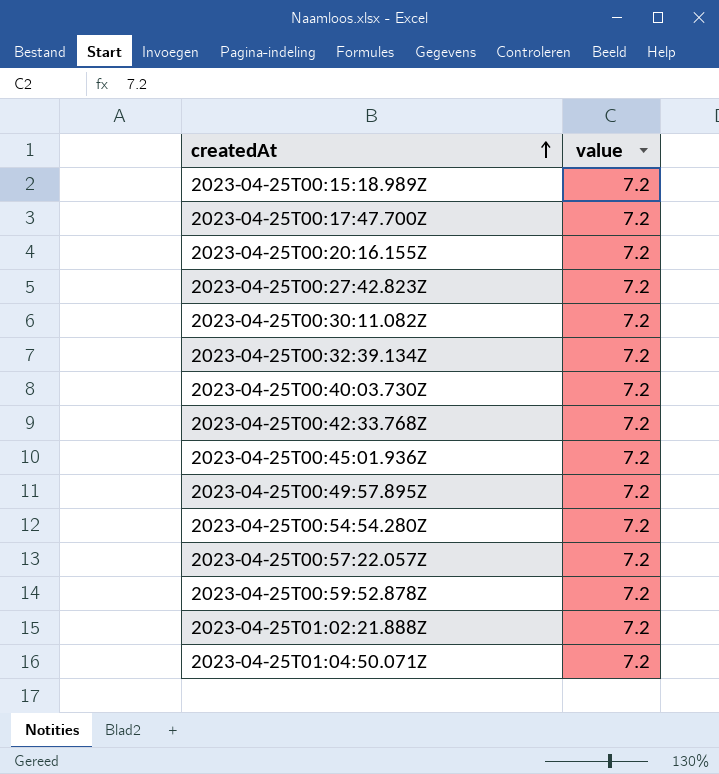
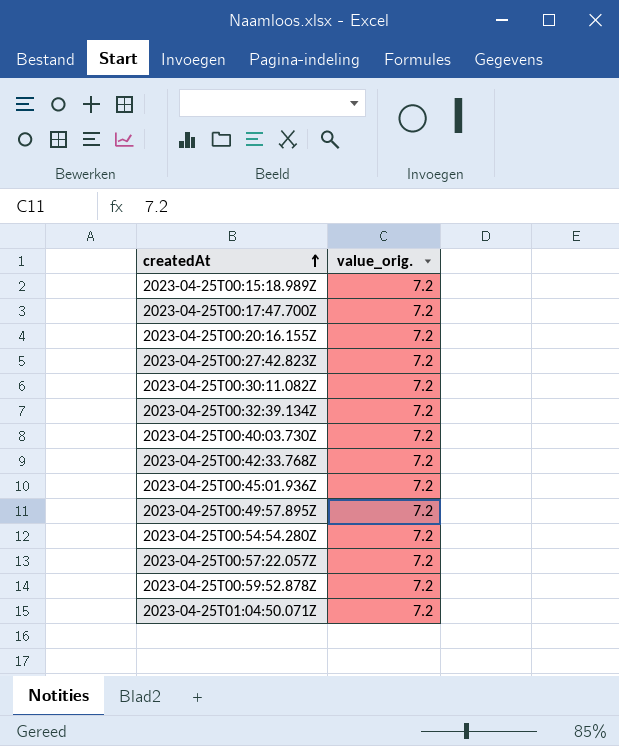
column name: value -> value_orig.
row 2023-04-25T01:02:21.888Z: 7.2 -> none

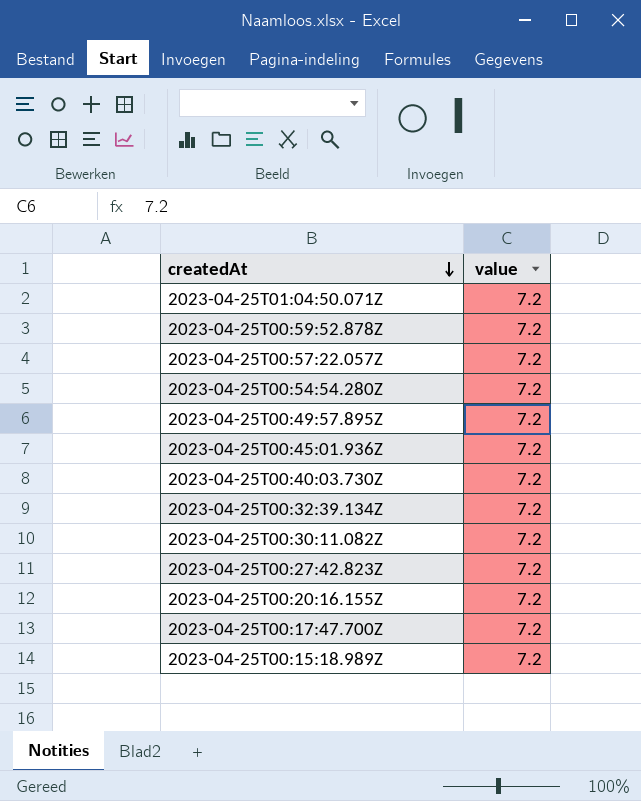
row order: createdAt ascending -> createdAt descending
column name: value_orig. -> value
row 2023-04-25T00:42:33.768Z: 7.2 -> none

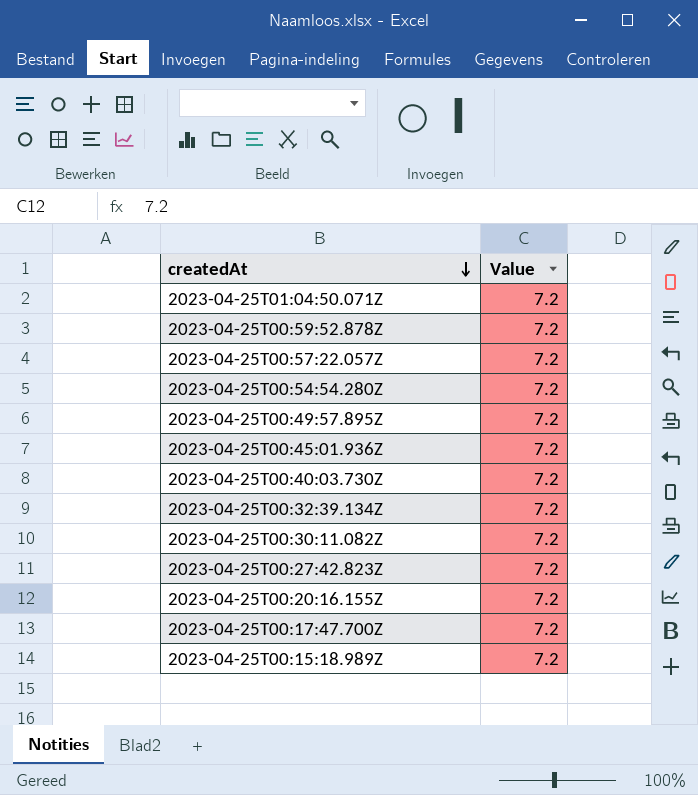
column name: value -> Value

